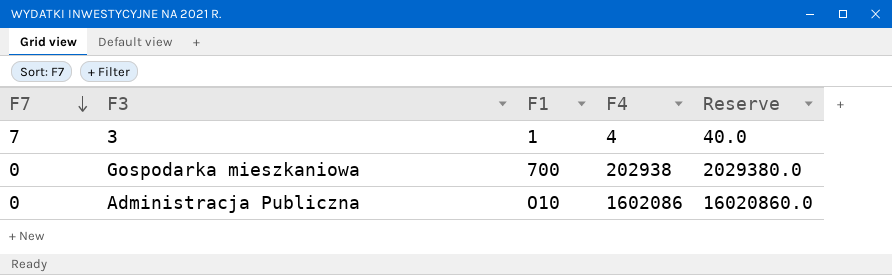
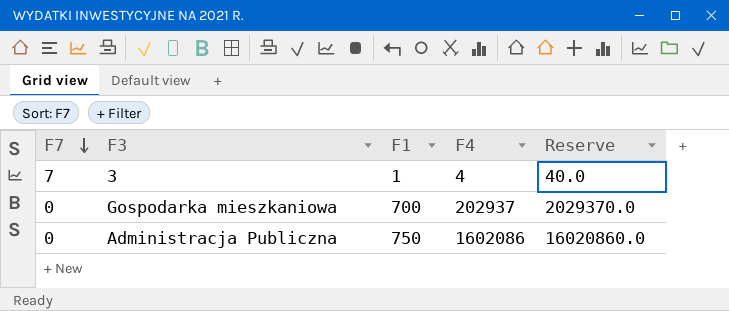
Gospodarka mieszkaniowa | F4: 202938 -> 202937
Gospodarka mieszkaniowa | Reserve: 2029380.0 -> 2029370.0
Administracja Publiczna | F1: O10 -> 750

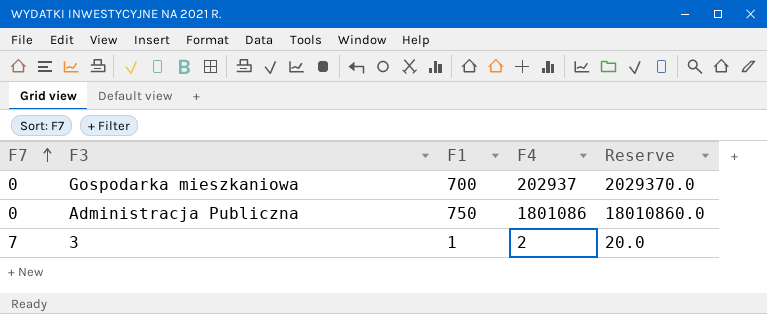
row order: F7 descending -> F7 ascending
Administracja Publiczna | F4: 1602086 -> 1801086
Administracja Publiczna | Reserve: 16020860.0 -> 18010860.0
3 | F4: 4 -> 2
3 | Reserve: 40.0 -> 20.0

